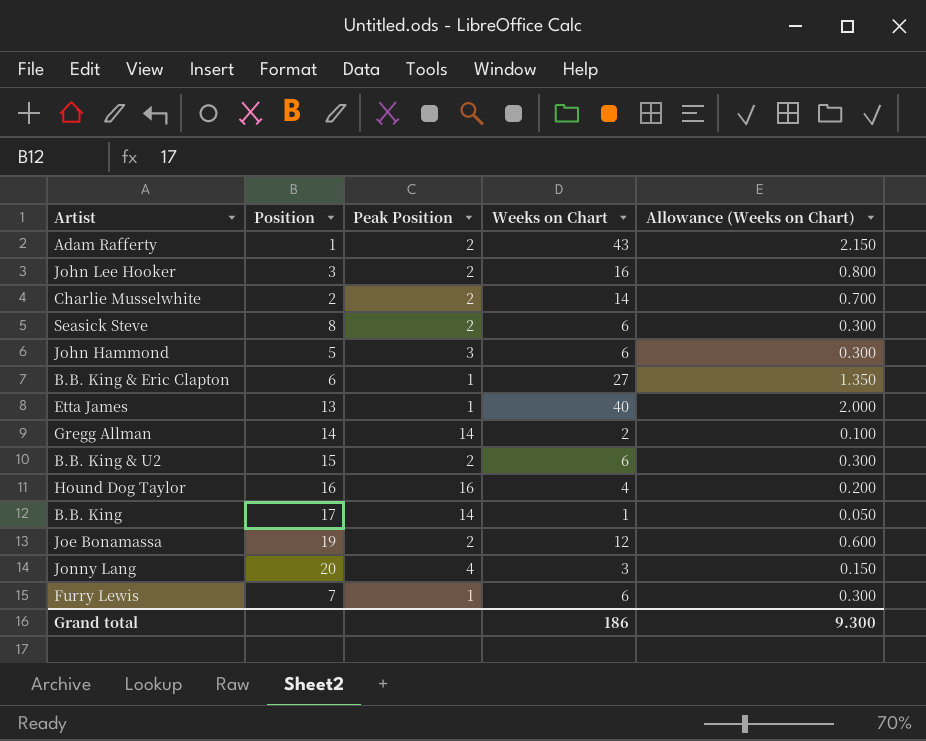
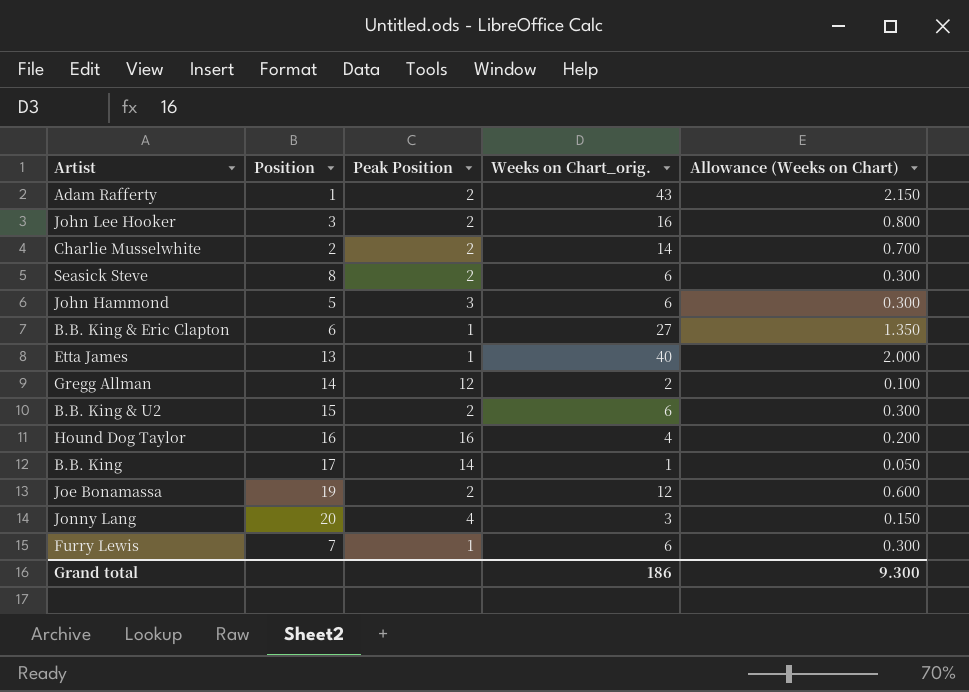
column name: Weeks on Chart -> Weeks on Chart_orig.
Gregg Allman | Peak Position: 14 -> 12

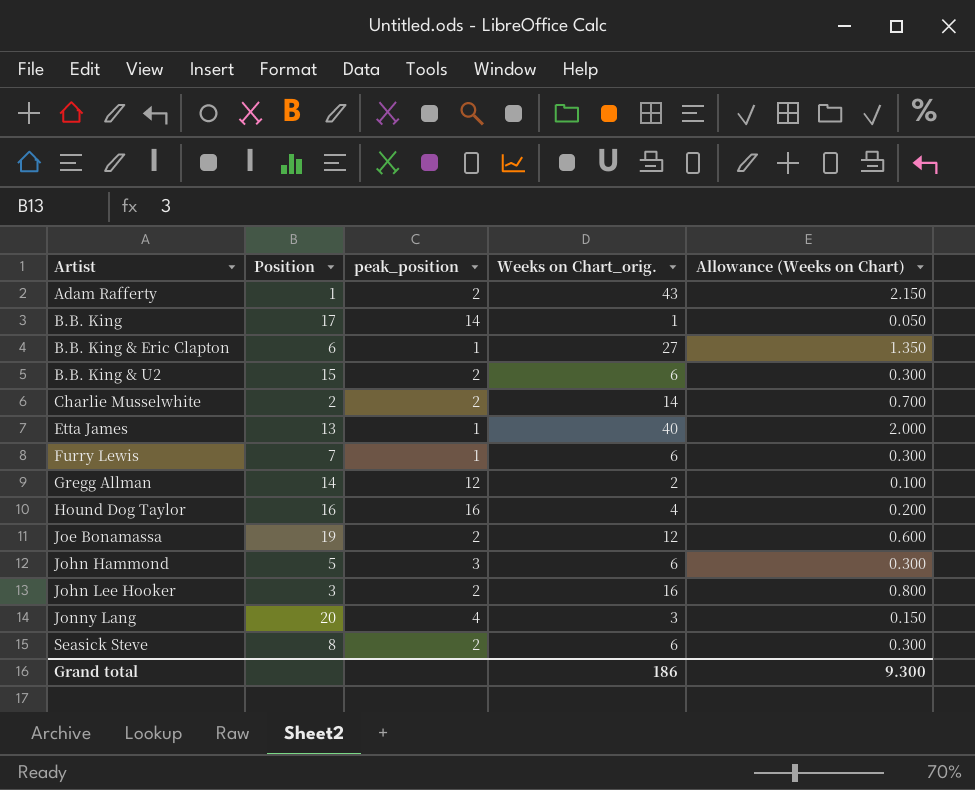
row order: none -> Artist ascending
column name: Peak Position -> peak_position

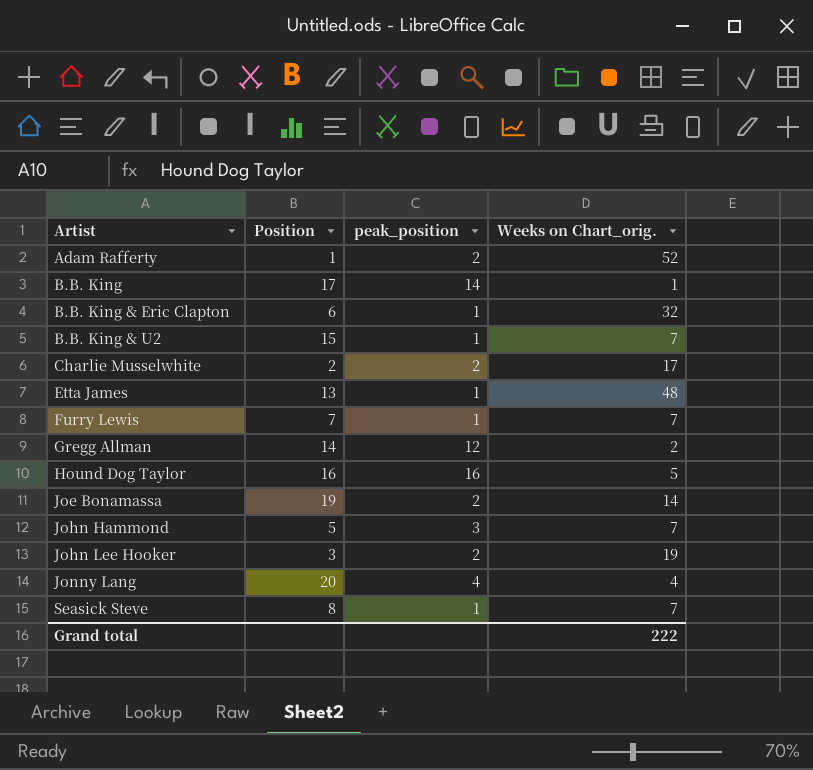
column Allowance (Weeks on Chart) | formula: [Weeks on Chart_orig.] * 0.05 -> none
Adam Rafferty | Weeks on Chart_orig.: 43 -> 52
B.B. King & Eric Clapton | Weeks on Chart_orig.: 27 -> 32
B.B. King & U2 | peak_position: 2 -> 1
B.B. King & U2 | Weeks on Chart_orig.: 6 -> 7
Charlie Musselwhite | Weeks on Chart_orig.: 14 -> 17
Etta James | Weeks on Chart_orig.: 40 -> 48
Furry Lewis | Weeks on Chart_orig.: 6 -> 7
Hound Dog Taylor | Weeks on Chart_orig.: 4 -> 5
Joe Bonamassa | Weeks on Chart_orig.: 12 -> 14
John Hammond | Weeks on Chart_orig.: 6 -> 7
John Lee Hooker | Weeks on Chart_orig.: 16 -> 19
Jonny Lang | Weeks on Chart_orig.: 3 -> 4
Seasick Steve | peak_position: 2 -> 1
Seasick Steve | Weeks on Chart_orig.: 6 -> 7
Grand total | Weeks on Chart_orig.: 186 -> 222

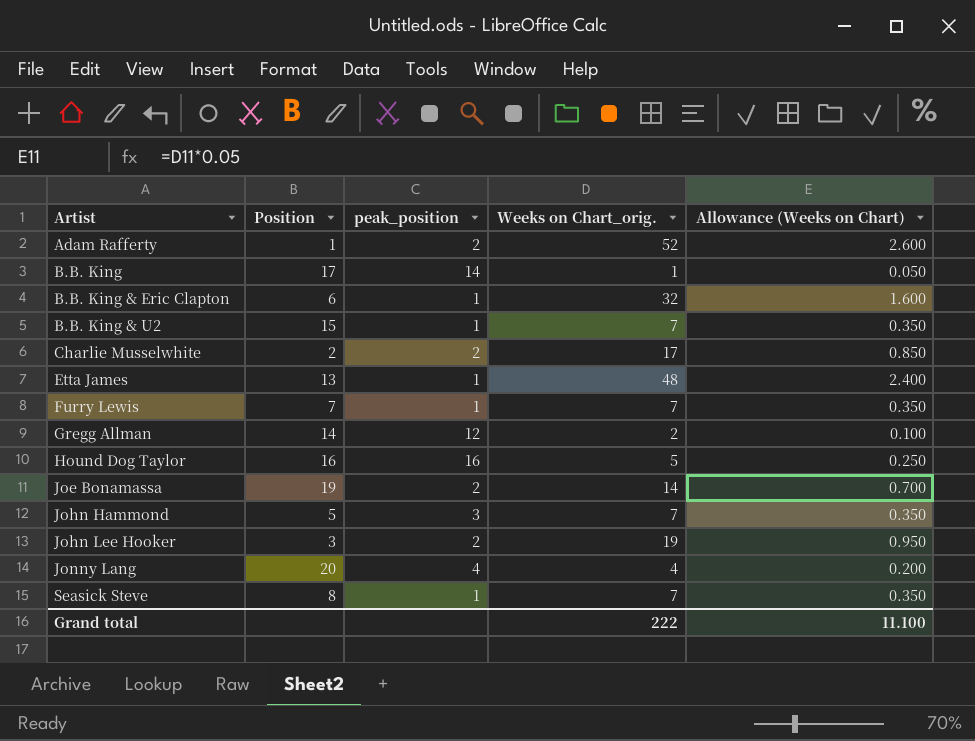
column Allowance (Weeks on Chart) | formula: none -> [Weeks on Chart_orig.] * 0.05

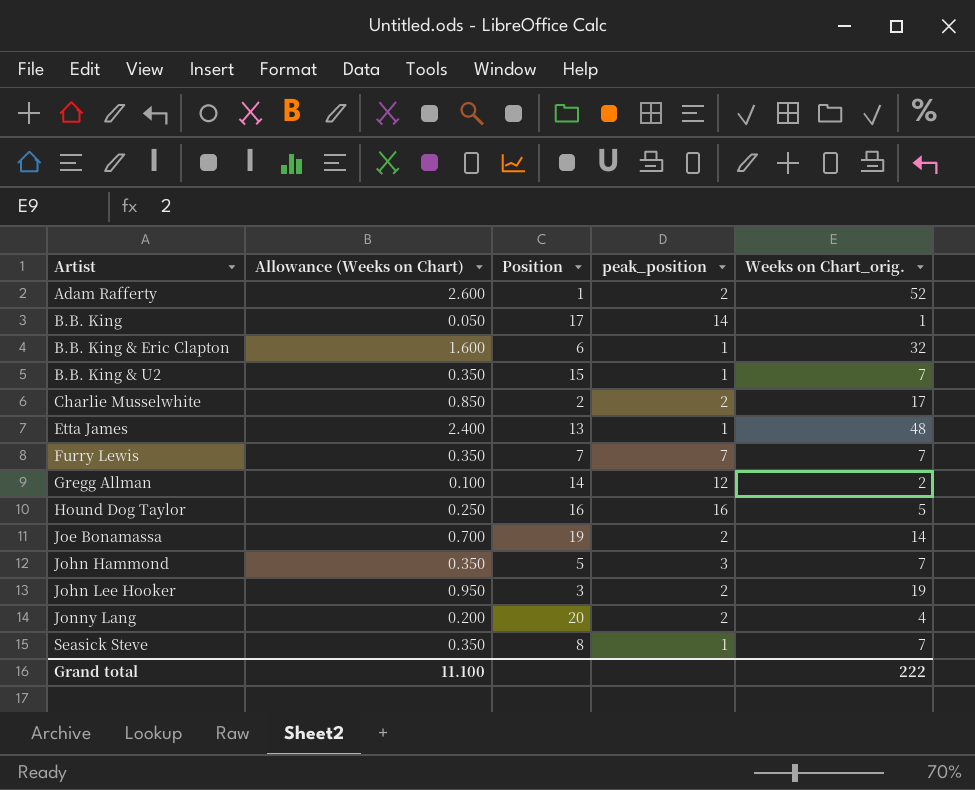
column Allowance (Weeks on Chart) | position: 5 -> 2
Furry Lewis | peak_position: 1 -> 7
Jonny Lang | peak_position: 4 -> 2

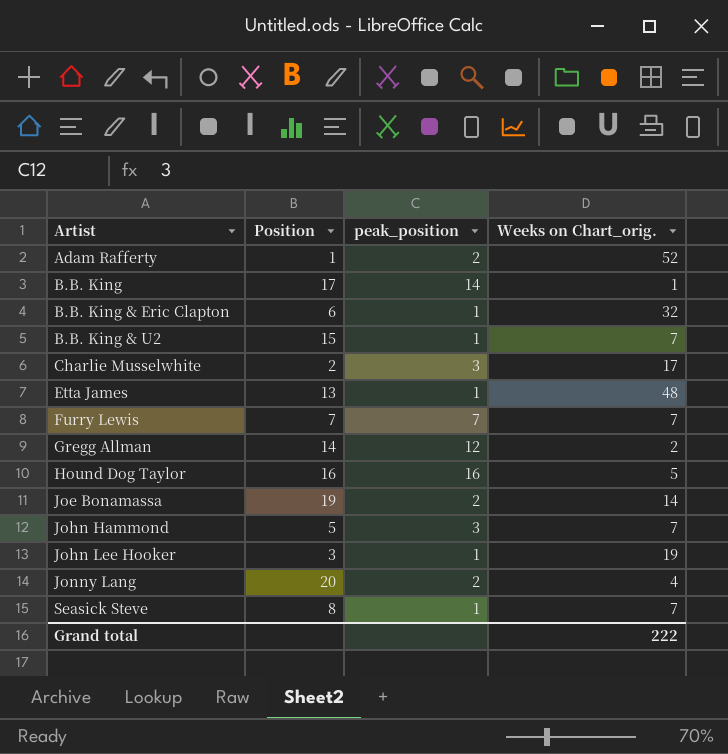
column Allowance (Weeks on Chart) | formula: [Weeks on Chart_orig.] * 0.05 -> none
Charlie Musselwhite | peak_position: 2 -> 3
John Lee Hooker | peak_position: 2 -> 1

